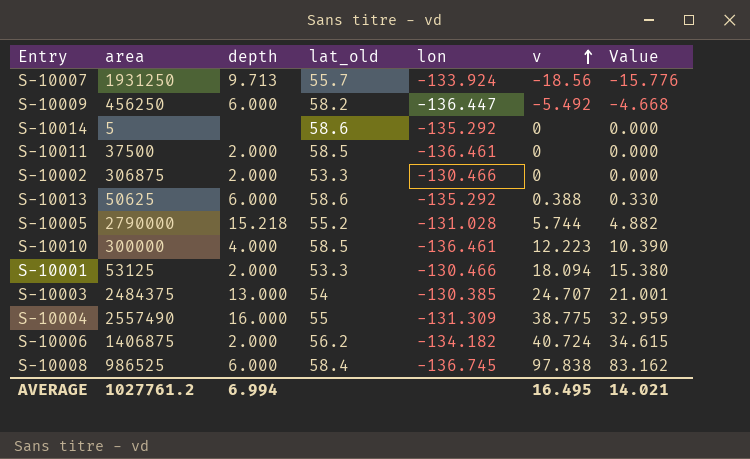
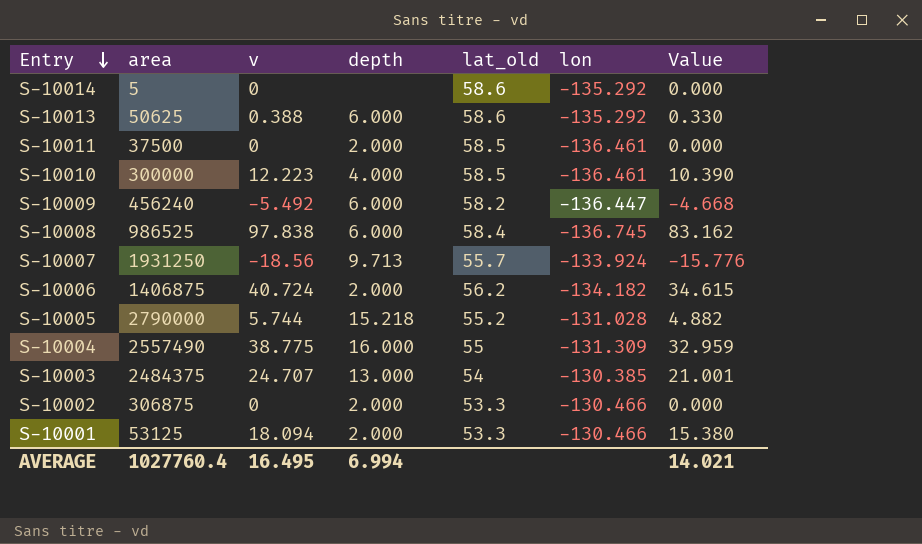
row order: v ascending -> Entry descending
column v | position: 6 -> 3
S-10009 | area: 456250 -> 456240
AVERAGE | area: 1027761.2 -> 1027760.4

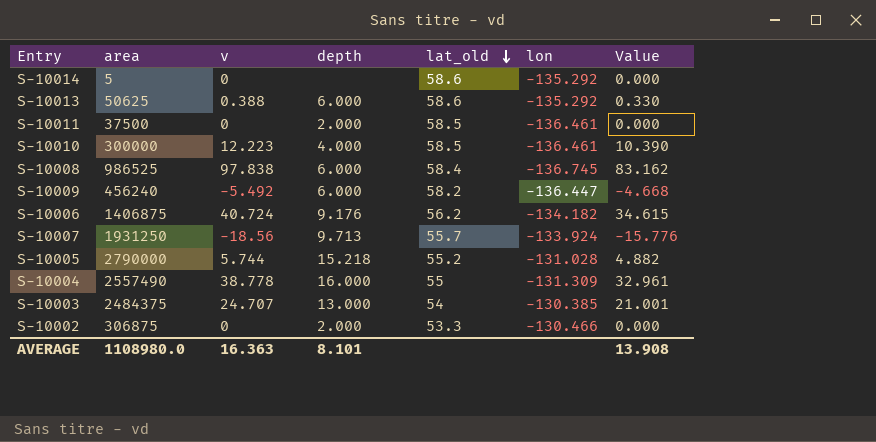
row order: Entry descending -> lat_old descending
row S-10001: 53125 | 18.094 | 2.000 | 53.3 | -130.466 | 15.380 -> none
S-10006 | depth: 2.000 -> 9.176
S-10004 | v: 38.775 -> 38.778
S-10004 | Value: 32.959 -> 32.961
AVERAGE | area: 1027760.4 -> 1108980.0
AVERAGE | v: 16.495 -> 16.363
AVERAGE | depth: 6.994 -> 8.101
AVERAGE | Value: 14.021 -> 13.908

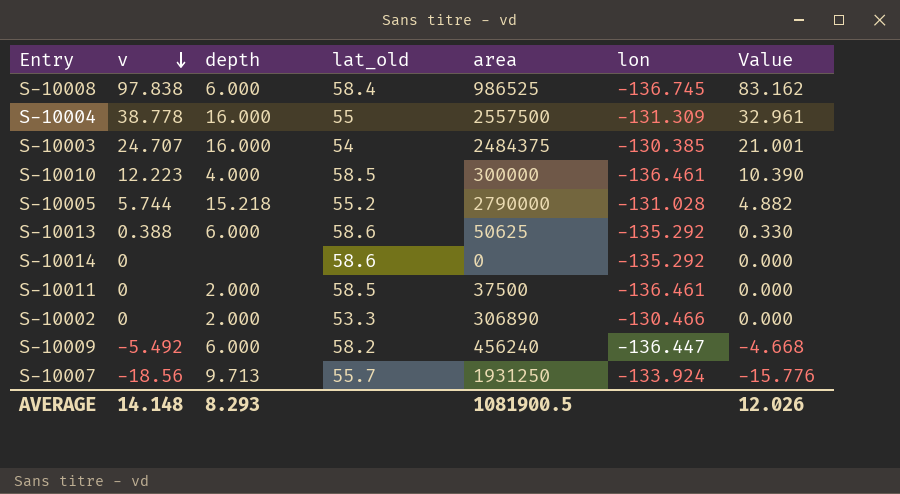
row order: lat_old descending -> v descending
column area | position: 2 -> 5
row S-10006: 1406875 | 40.724 | 9.176 | 56.2 | -134.182 | 34.615 -> none
S-10004 | area: 2557490 -> 2557500
S-10003 | depth: 13.000 -> 16.000
S-10014 | area: 5 -> 0
S-10002 | area: 306875 -> 306890
AVERAGE | v: 16.363 -> 14.148
AVERAGE | depth: 8.101 -> 8.293
AVERAGE | area: 1108980.0 -> 1081900.5
AVERAGE | Value: 13.908 -> 12.026

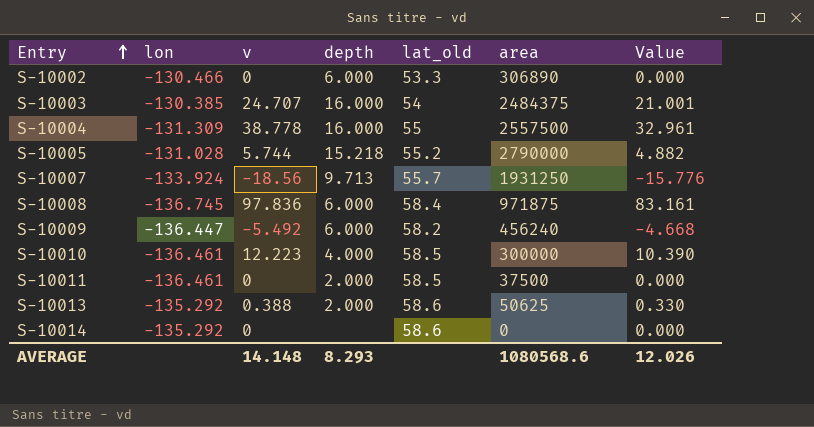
row order: v descending -> Entry ascending
column lon | position: 6 -> 2
S-10002 | depth: 2.000 -> 6.000
S-10008 | v: 97.838 -> 97.836
S-10008 | area: 986525 -> 971875
S-10008 | Value: 83.162 -> 83.161
S-10013 | depth: 6.000 -> 2.000
AVERAGE | area: 1081900.5 -> 1080568.6

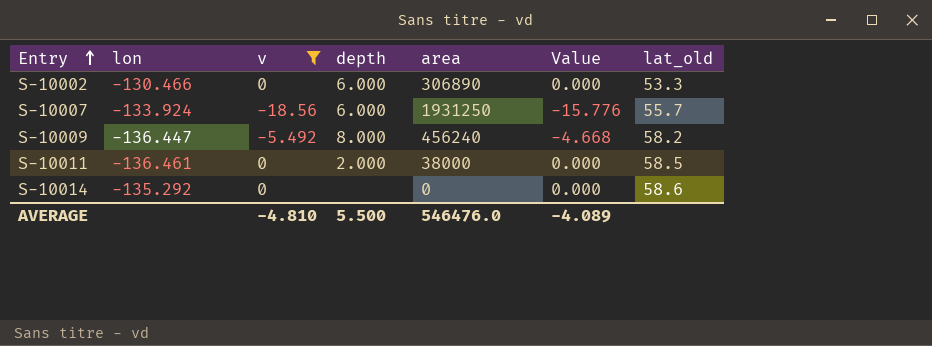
filter: none -> v <= 0
column lat_old | position: 5 -> 7
S-10007 | depth: 9.713 -> 6.000
S-10009 | depth: 6.000 -> 8.000
S-10011 | area: 37500 -> 38000
AVERAGE | v: 14.148 -> -4.810
AVERAGE | depth: 8.293 -> 5.500
AVERAGE | area: 1080568.6 -> 546476.0
AVERAGE | Value: 12.026 -> -4.089

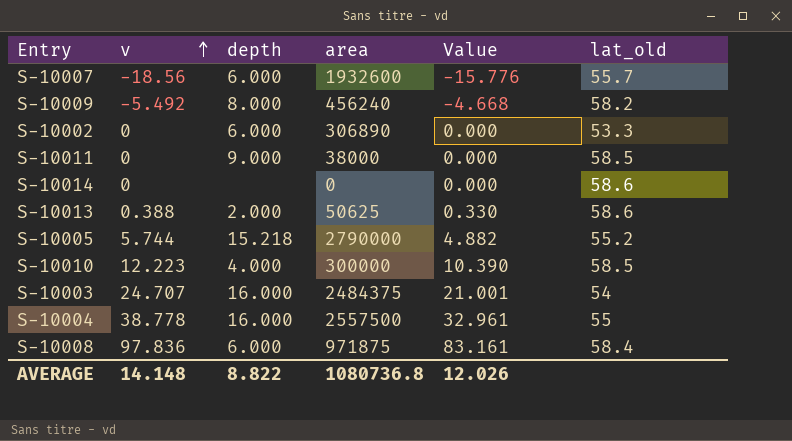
filter: v <= 0 -> none
row order: Entry ascending -> v ascending
column lon | position: 2 -> none
S-10007 | area: 1931250 -> 1932600
S-10011 | depth: 2.000 -> 9.000
AVERAGE | v: -4.810 -> 14.148
AVERAGE | depth: 5.500 -> 8.822
AVERAGE | area: 546476.0 -> 1080736.8
AVERAGE | Value: -4.089 -> 12.026

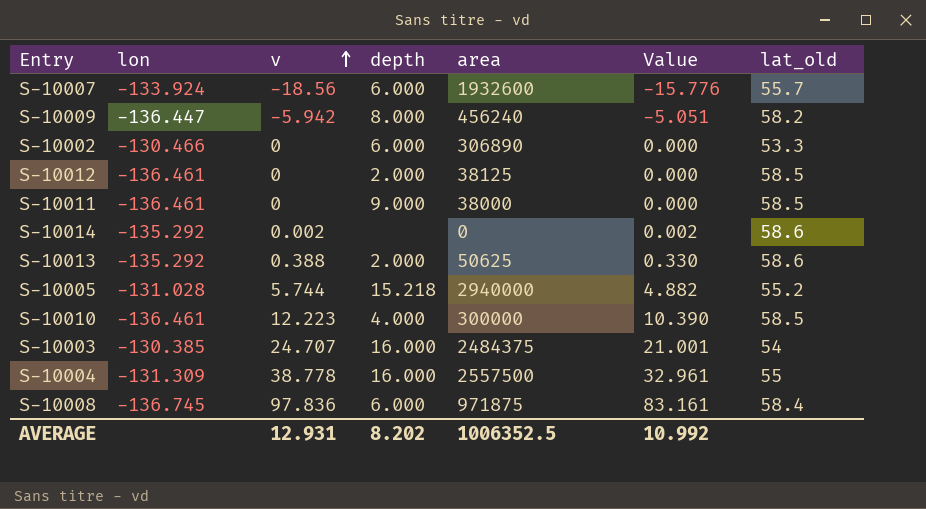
column lon | position: none -> 2
S-10009 | v: -5.492 -> -5.942
S-10009 | Value: -4.668 -> -5.051
row S-10012: none -> -136.461 | 0 | 2.000 | 38125 | 0.000 | 58.5
S-10014 | v: 0 -> 0.002
S-10014 | Value: 0.000 -> 0.002
S-10005 | area: 2790000 -> 2940000
AVERAGE | v: 14.148 -> 12.931
AVERAGE | depth: 8.822 -> 8.202
AVERAGE | area: 1080736.8 -> 1006352.5
AVERAGE | Value: 12.026 -> 10.992

